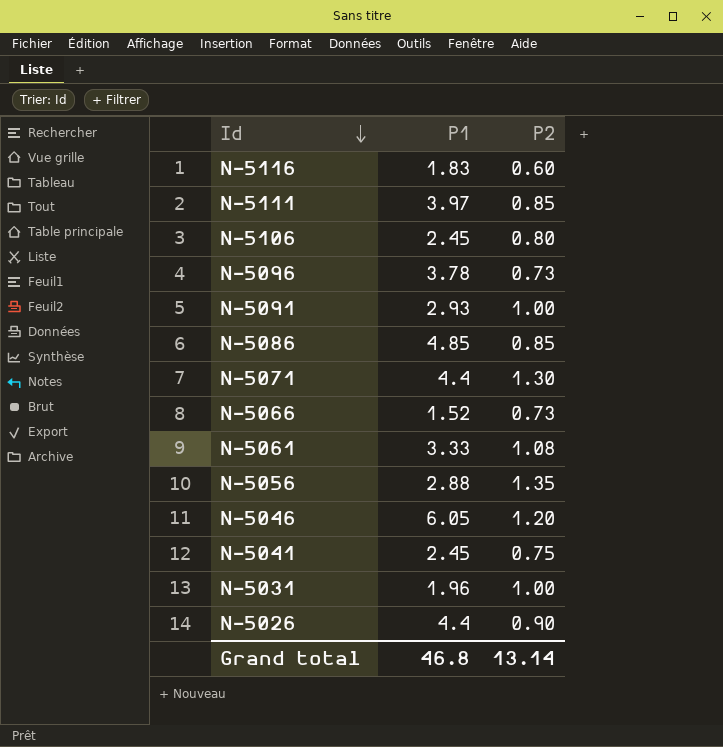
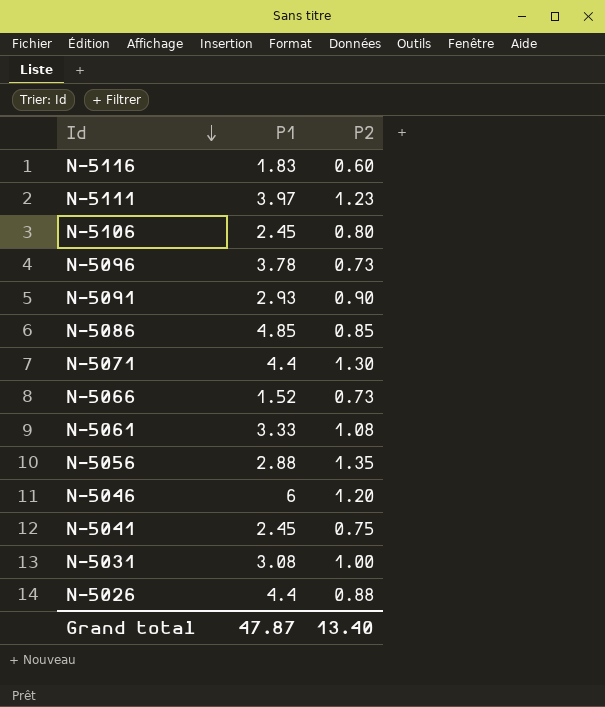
N-5111 | P2: 0.85 -> 1.23
N-5091 | P2: 1.00 -> 0.90
N-5046 | P1: 6.05 -> 6
N-5031 | P1: 1.96 -> 3.08
N-5026 | P2: 0.90 -> 0.88
Grand total | P1: 46.8 -> 47.87
Grand total | P2: 13.14 -> 13.40

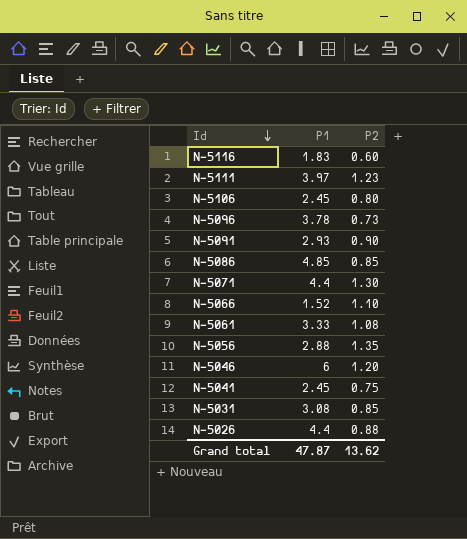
N-5066 | P2: 0.73 -> 1.10
N-5031 | P2: 1.00 -> 0.85
Grand total | P2: 13.40 -> 13.62

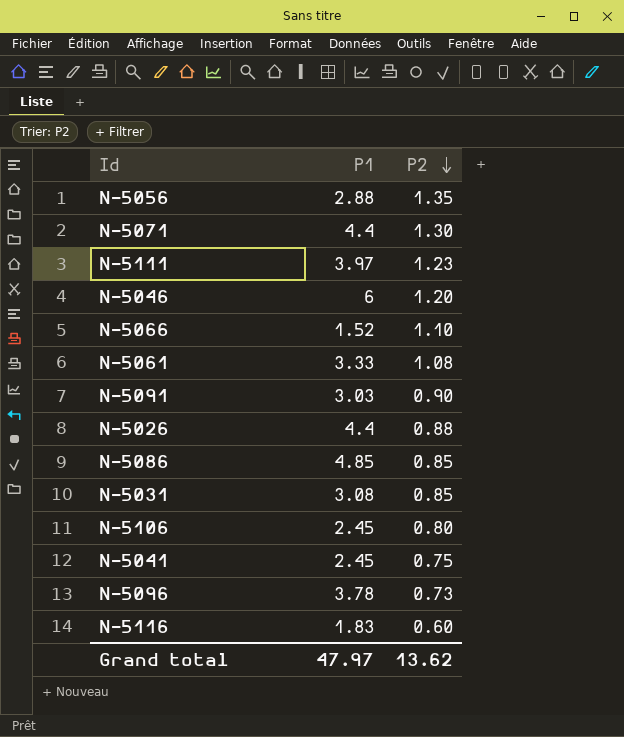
row order: Id descending -> P2 descending
N-5091 | P1: 2.93 -> 3.03
Grand total | P1: 47.87 -> 47.97

